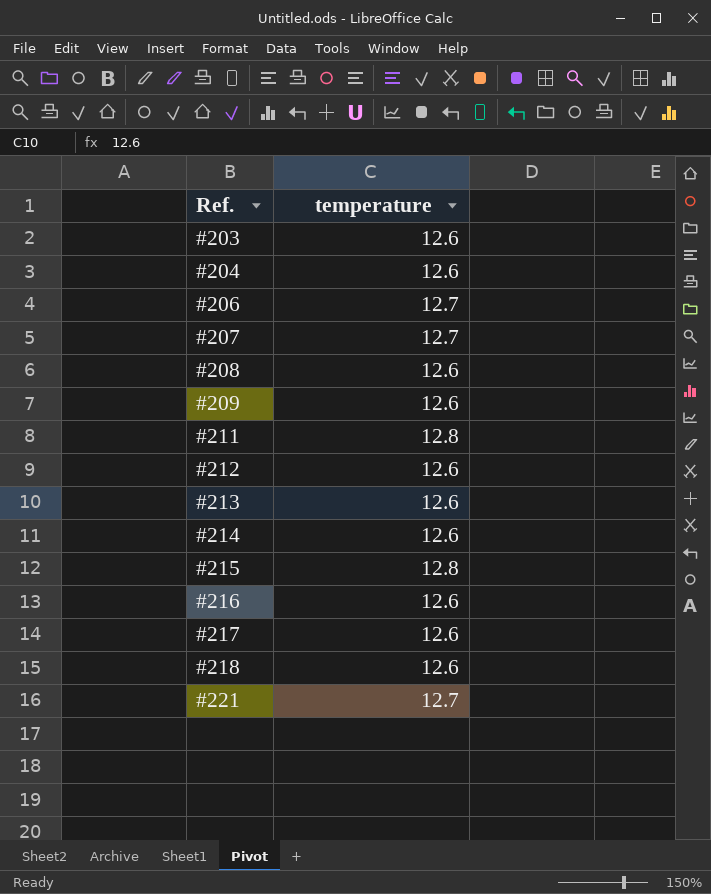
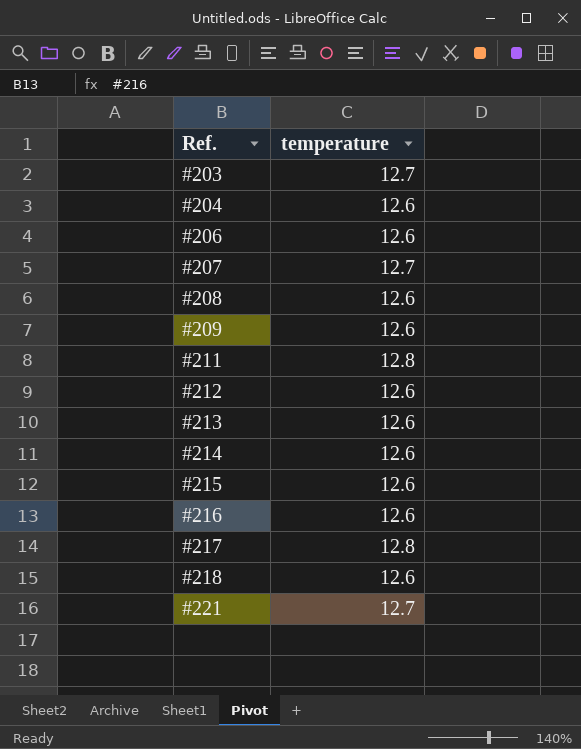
#203 | temperature: 12.6 -> 12.7
#206 | temperature: 12.7 -> 12.6
#215 | temperature: 12.8 -> 12.6
#217 | temperature: 12.6 -> 12.8

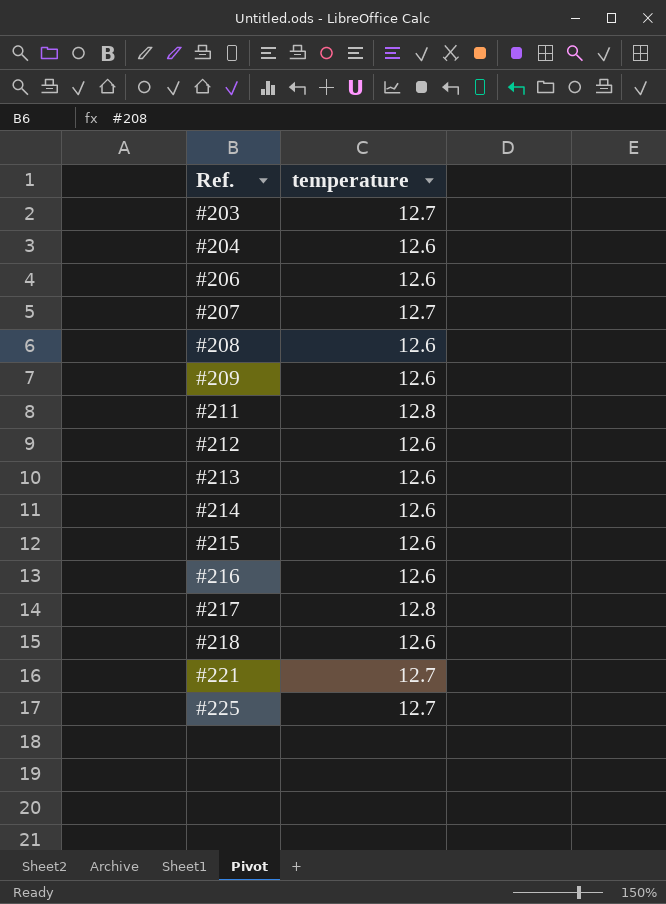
row #225: none -> 12.7

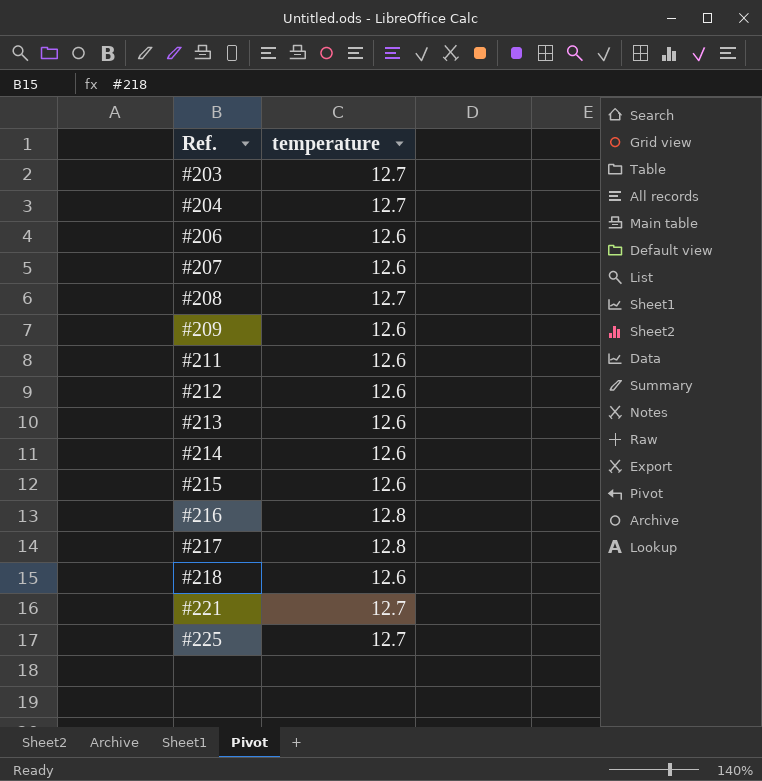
#204 | temperature: 12.6 -> 12.7
#207 | temperature: 12.7 -> 12.6
#208 | temperature: 12.6 -> 12.7
#211 | temperature: 12.8 -> 12.6
#216 | temperature: 12.6 -> 12.8

